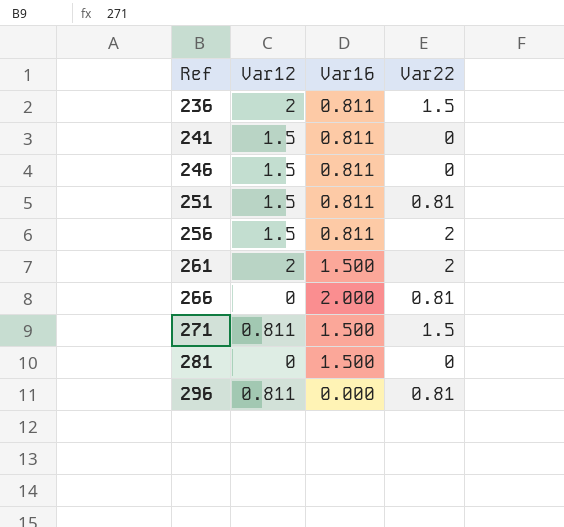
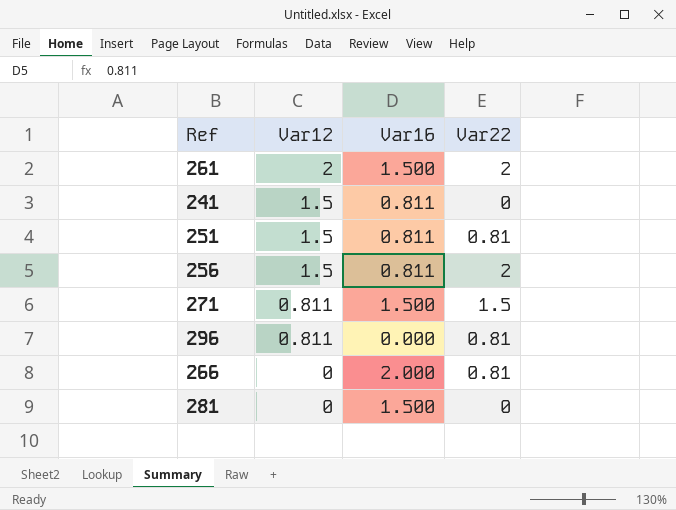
row order: Ref ascending -> Var12 descending
row 236: 2 | 0.811 | 1.5 -> none
row 246: 1.5 | 0.811 | 0 -> none

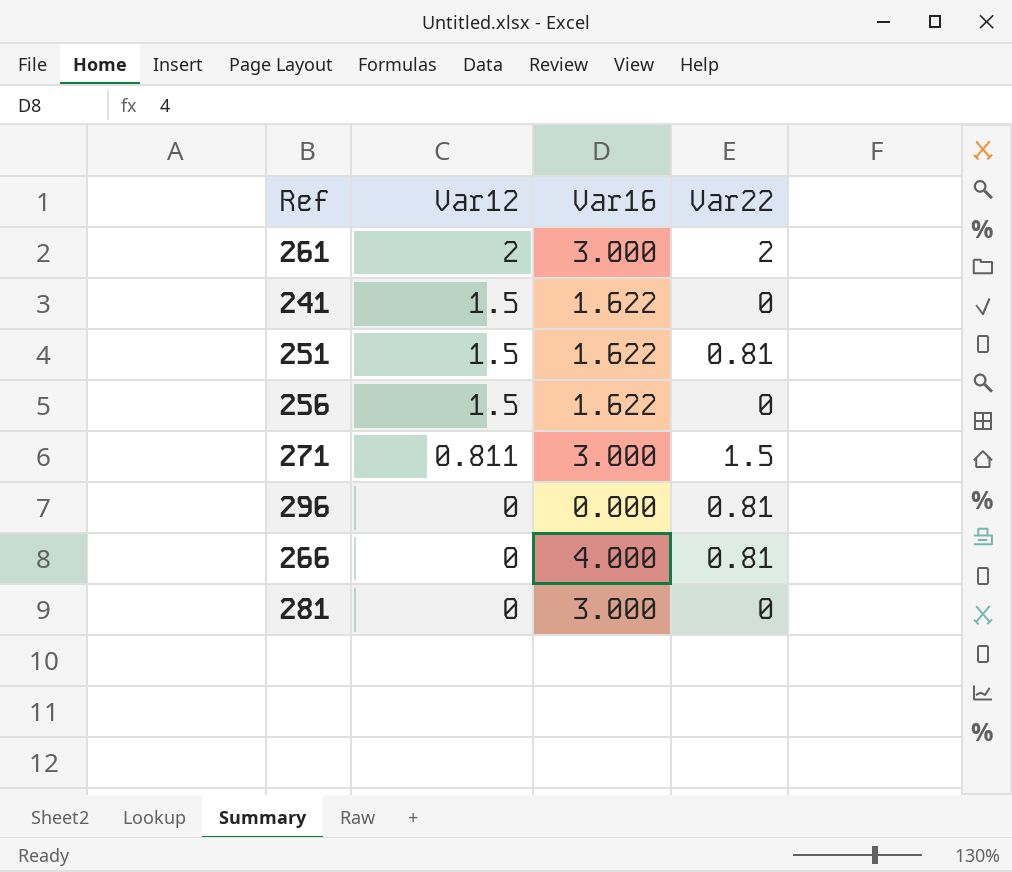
261 | Var16: 1.500 -> 3.000
241 | Var16: 0.811 -> 1.622
251 | Var16: 0.811 -> 1.622
256 | Var16: 0.811 -> 1.622
256 | Var22: 2 -> 0
271 | Var16: 1.500 -> 3.000
296 | Var12: 0.811 -> 0
266 | Var16: 2.000 -> 4.000
281 | Var16: 1.500 -> 3.000

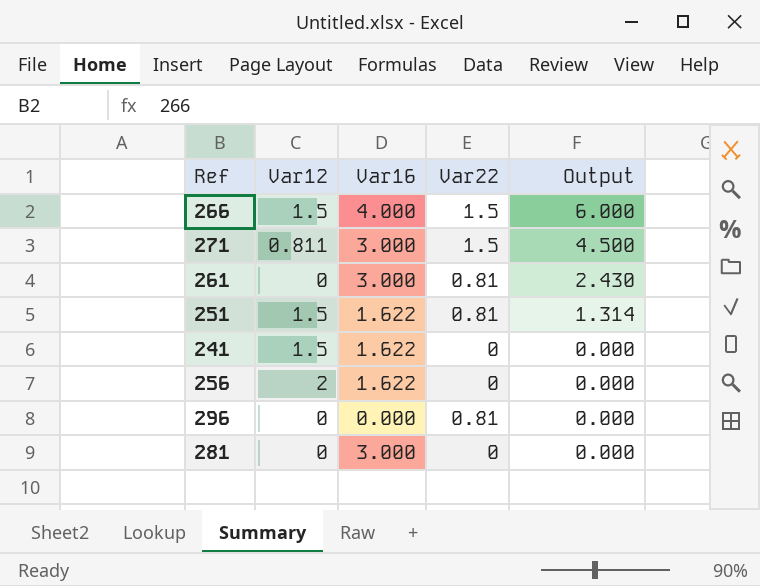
row order: Var12 descending -> Output descending
column Output | formula: none -> [Var16] * [Var22]
266 | Var12: 0 -> 1.5
266 | Var22: 0.81 -> 1.5
261 | Var12: 2 -> 0
261 | Var22: 2 -> 0.81
256 | Var12: 1.5 -> 2

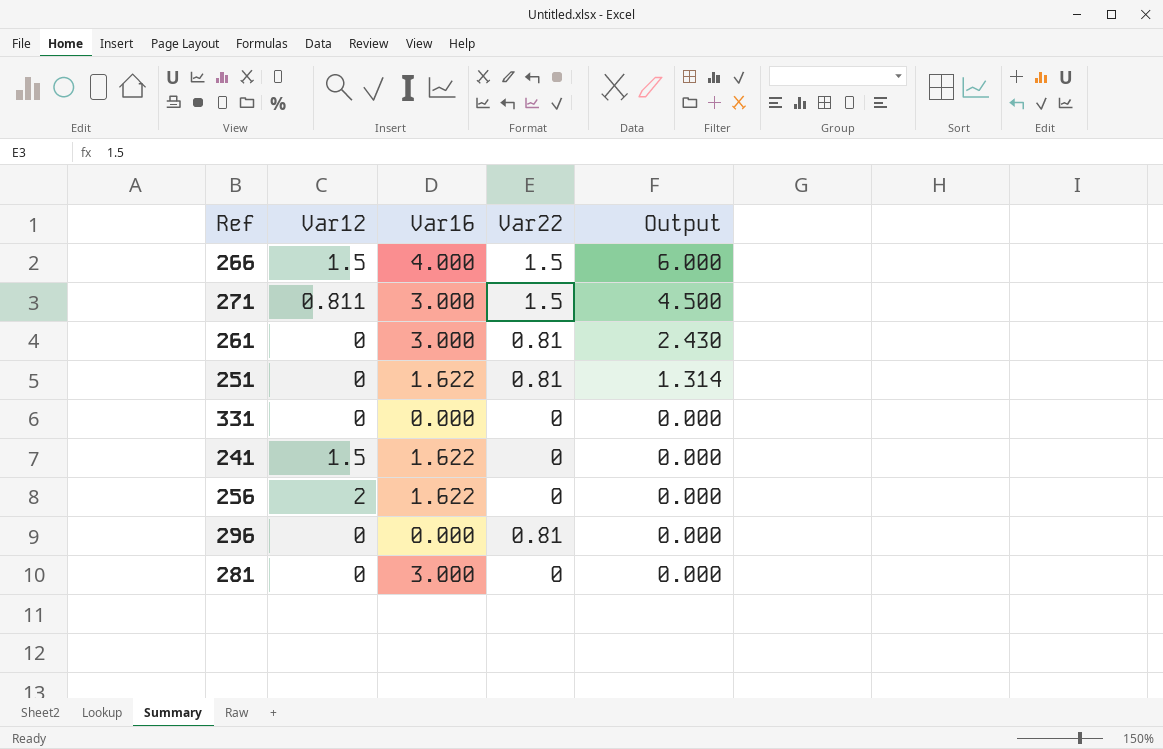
251 | Var12: 1.5 -> 0
row 331: none -> 0 | 0.000 | 0 | 0.000

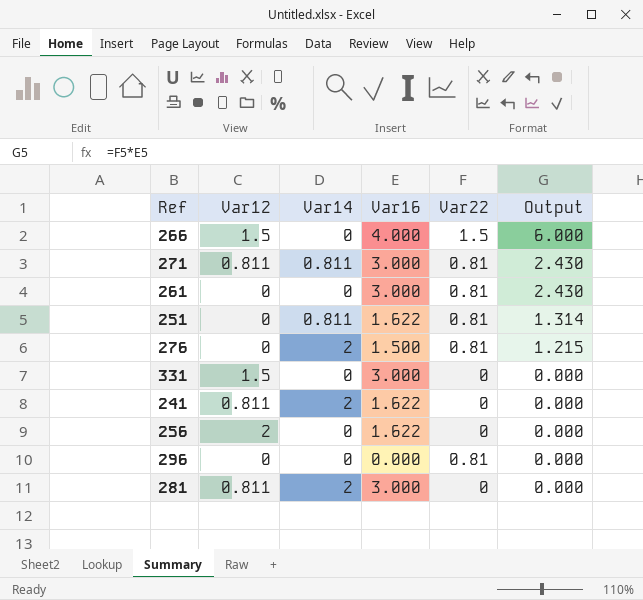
column Var14 | position: none -> 3
271 | Var22: 1.5 -> 0.81
271 | Output: 4.500 -> 2.430
row 276: none -> 0 | 2 | 1.500 | 0.81 | 1.215
331 | Var12: 0 -> 1.5
331 | Var16: 0.000 -> 3.000
241 | Var12: 1.5 -> 0.811
281 | Var12: 0 -> 0.811

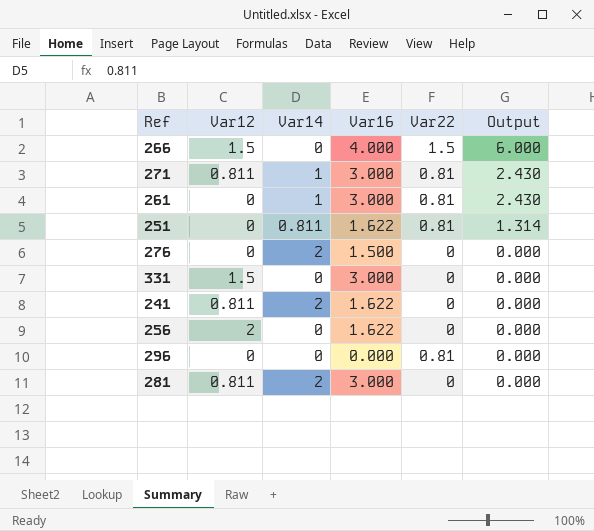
271 | Var14: 0.811 -> 1
261 | Var14: 0 -> 1
276 | Var22: 0.81 -> 0
276 | Output: 1.215 -> 0.000

